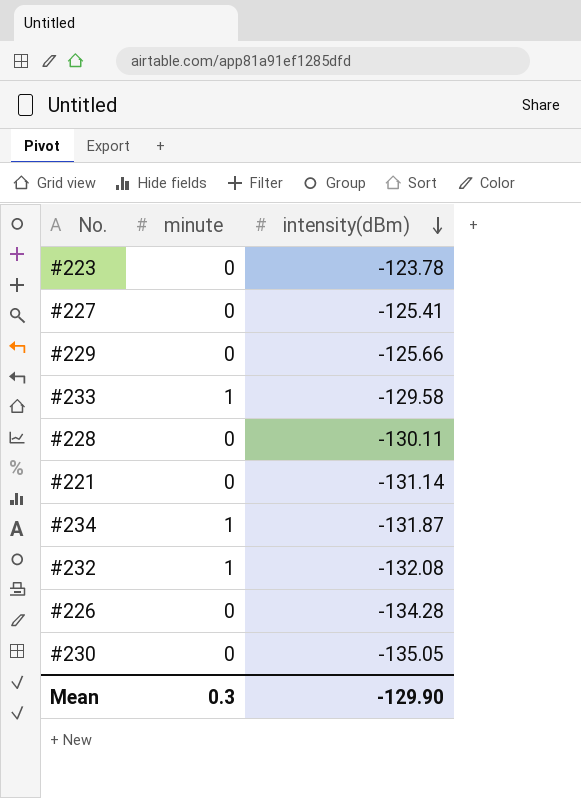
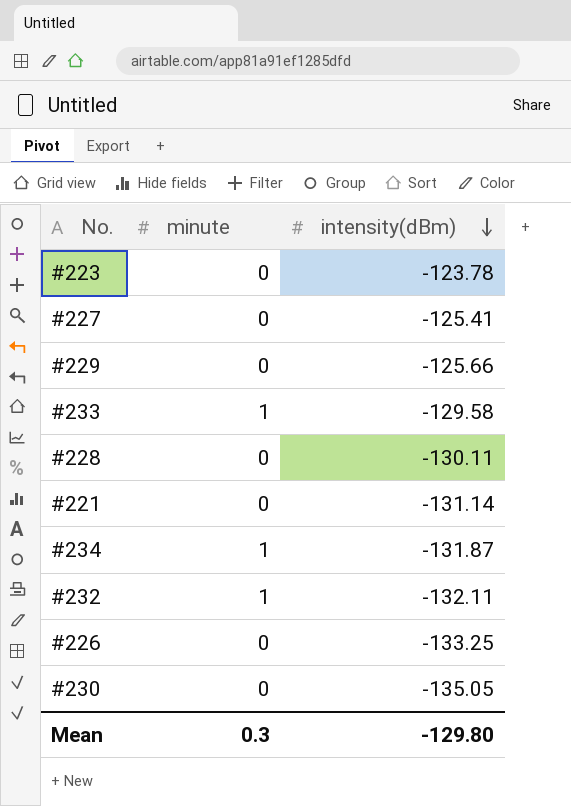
#232 | intensity(dBm): -132.08 -> -132.11
#226 | intensity(dBm): -134.28 -> -133.25
Mean | intensity(dBm): -129.90 -> -129.80

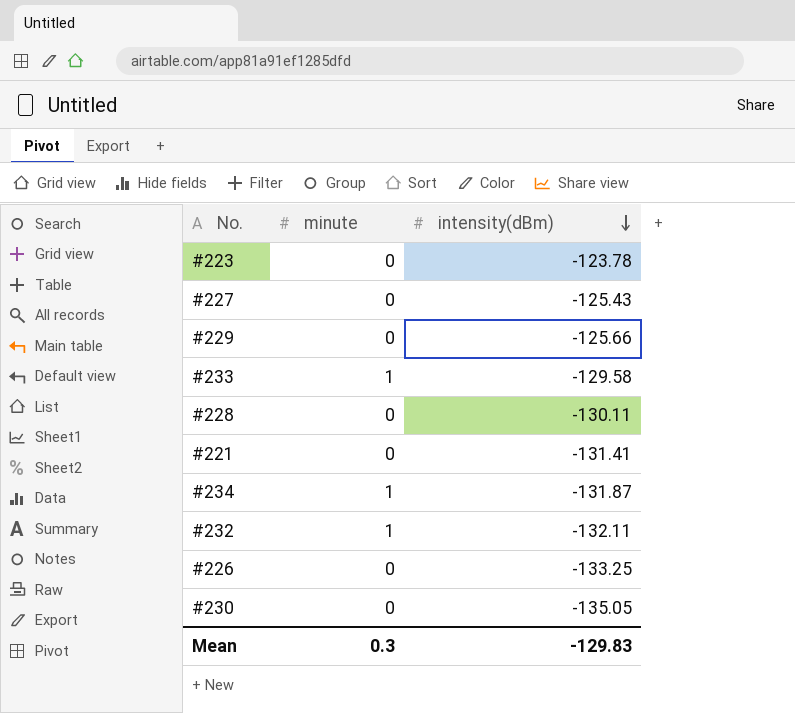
#227 | intensity(dBm): -125.41 -> -125.43
#221 | intensity(dBm): -131.14 -> -131.41
Mean | intensity(dBm): -129.80 -> -129.83

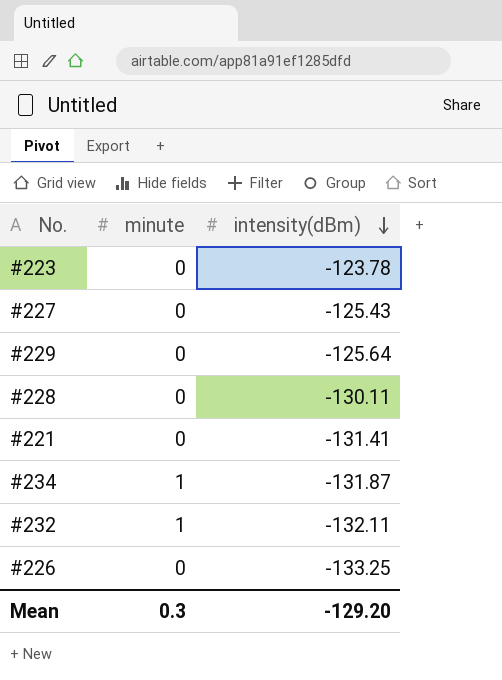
row #233: 1 | -129.58 -> none
row #230: 0 | -135.05 -> none
#229 | intensity(dBm): -125.66 -> -125.64
Mean | intensity(dBm): -129.83 -> -129.20

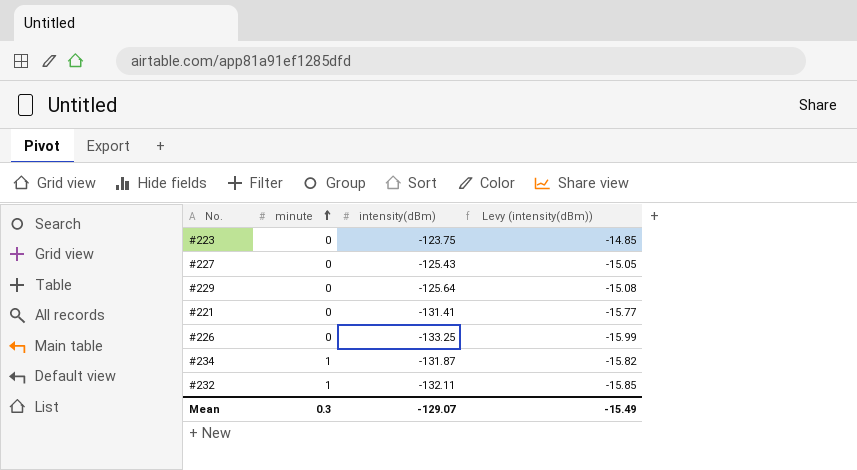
row order: intensity(dBm) descending -> minute ascending
column Levy (intensity(dBm)) | formula: none -> [intensity(dBm)] * 0.12
row #228: 0 | -130.11 -> none
#223 | intensity(dBm): -123.78 -> -123.75
Mean | intensity(dBm): -129.20 -> -129.07

